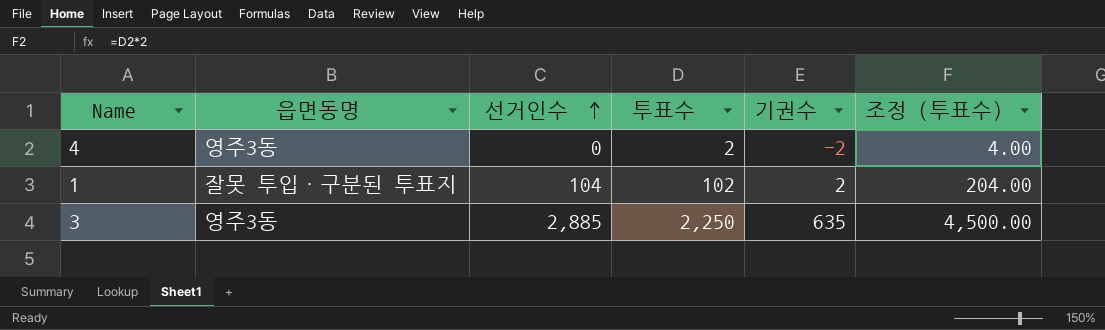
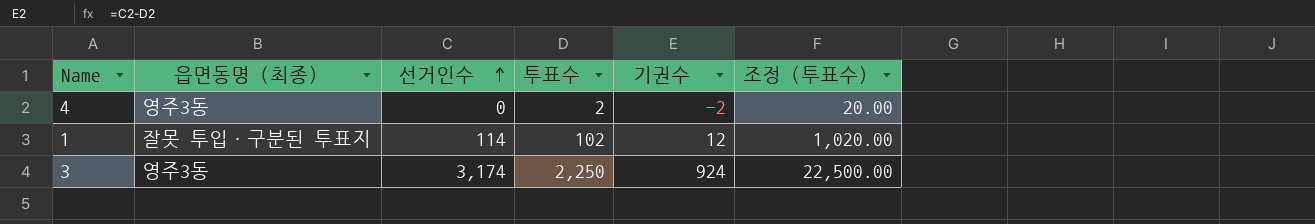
column name: 읍면동명 -> 읍면동명 (최종)
column 조정 (투표수) | formula: [투표수] * 2 -> [투표수] * 10
1 | 선거인수: 104 -> 114
1 | 기권수: 2 -> 12
3 | 선거인수: 2,885 -> 3,174
3 | 기권수: 635 -> 924

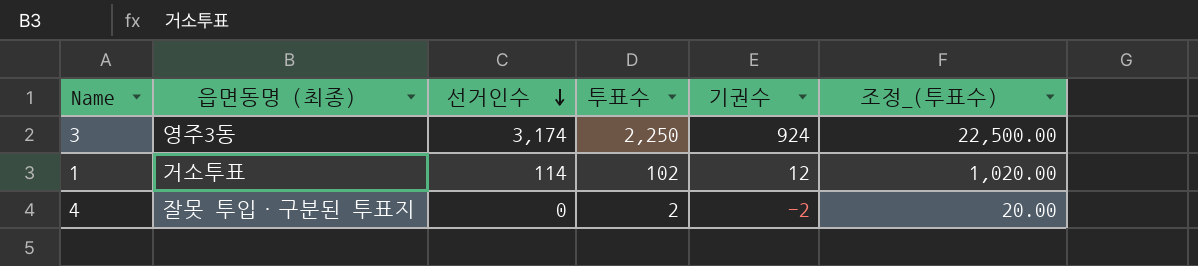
row order: 선거인수 ascending -> 선거인수 descending
column name: 조정 (투표수) -> 조정_(투표수)
1 | 읍면동명 (최종): 잘못 투입·구분된 투표지 -> 거소투표
4 | 읍면동명 (최종): 영주3동 -> 잘못 투입·구분된 투표지

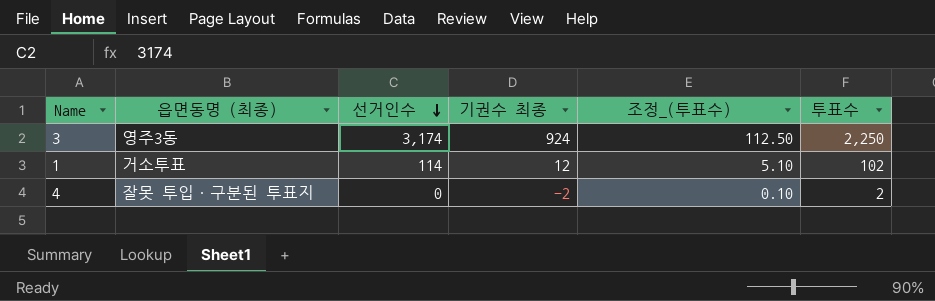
column name: 기권수 -> 기권수 최종
column 조정_(투표수) | formula: [투표수] * 10 -> [투표수] * 0.05
column 투표수 | position: 4 -> 6

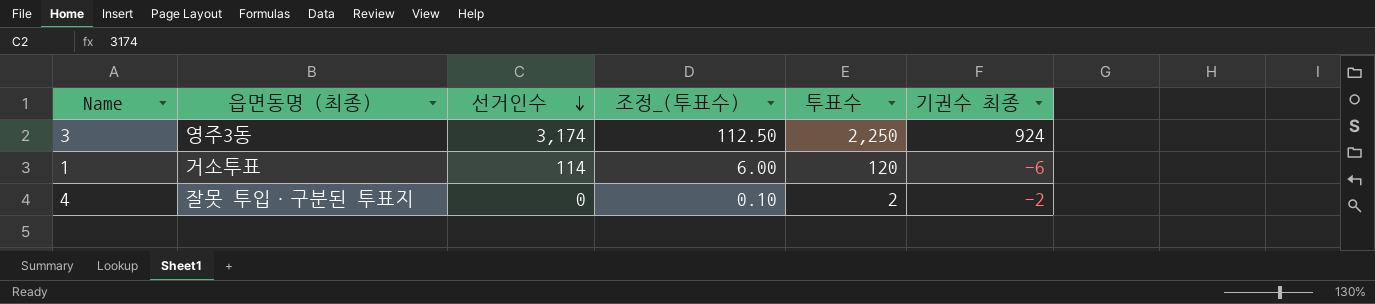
column 기권수 최종 | position: 4 -> 6
1 | 조정_(투표수): 5.10 -> 6.00
1 | 투표수: 102 -> 120
1 | 기권수 최종: 12 -> -6

